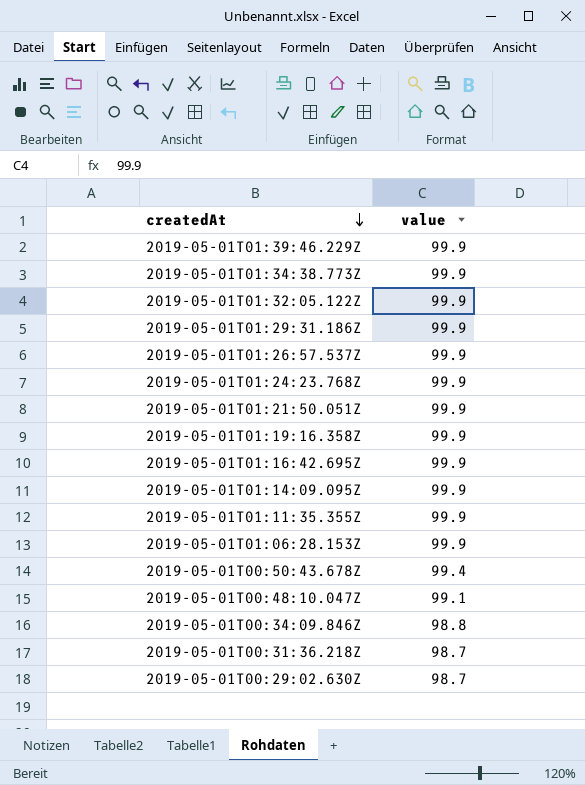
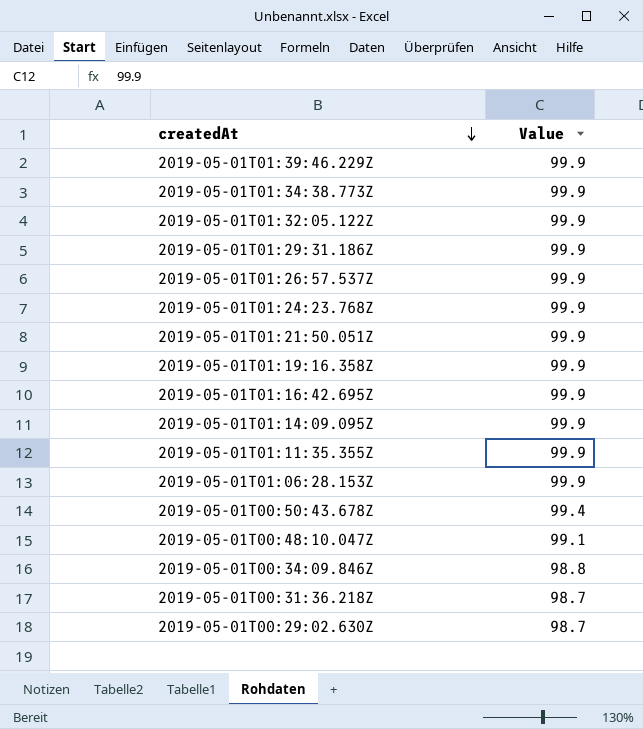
column name: value -> Value

